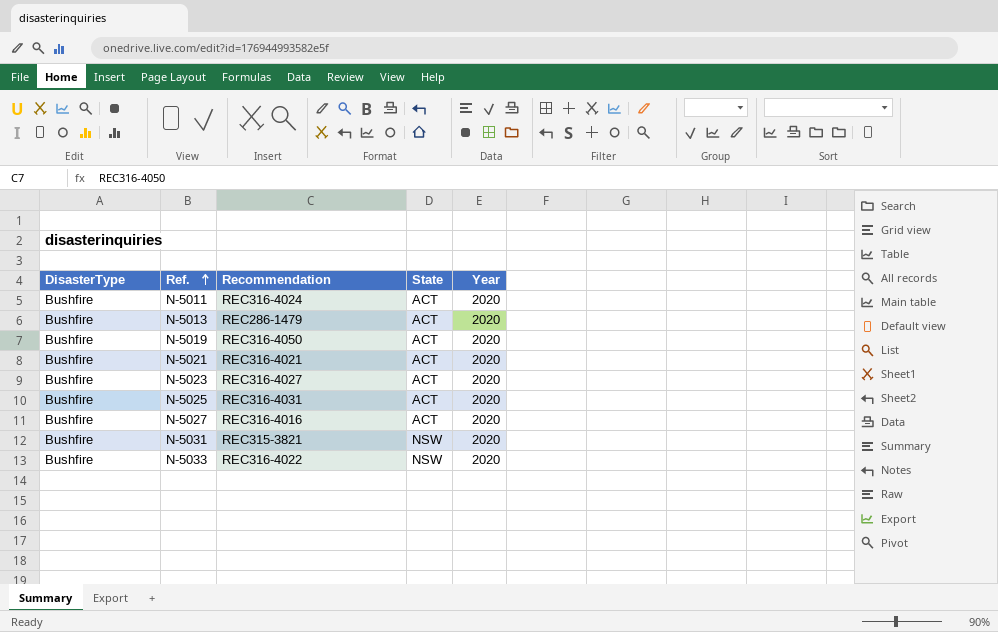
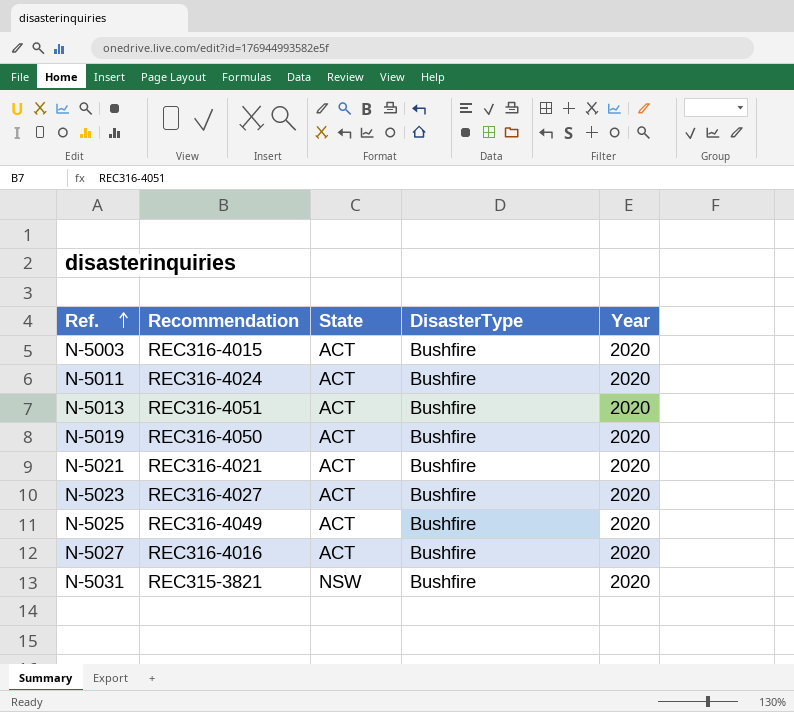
column DisasterType | position: 1 -> 4
row N-5033: Bushfire | REC316-4022 | NSW | 2020 -> none
row N-5003: none -> REC316-4015 | ACT | Bushfire | 2020
N-5013 | Recommendation: REC286-1479 -> REC316-4051
N-5025 | Recommendation: REC316-4031 -> REC316-4049

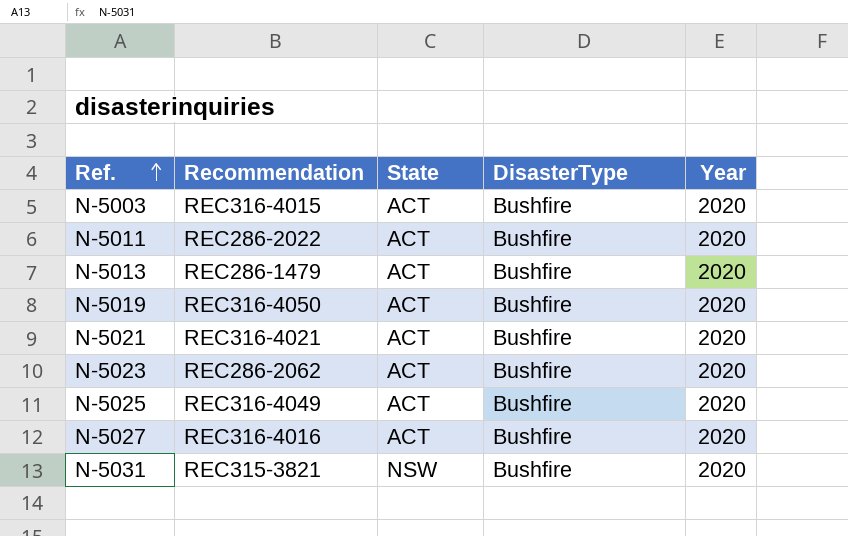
N-5011 | Recommendation: REC316-4024 -> REC286-2022
N-5013 | Recommendation: REC316-4051 -> REC286-1479
N-5023 | Recommendation: REC316-4027 -> REC286-2062

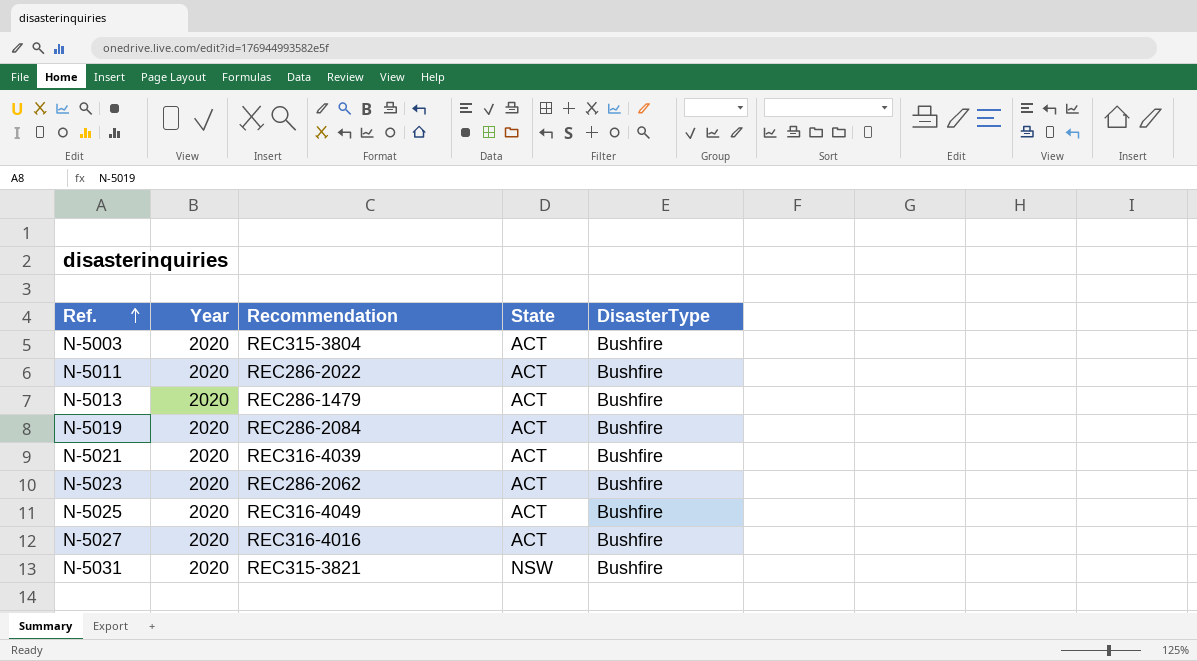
column Year | position: 5 -> 2
N-5003 | Recommendation: REC316-4015 -> REC315-3804
N-5019 | Recommendation: REC316-4050 -> REC286-2084
N-5021 | Recommendation: REC316-4021 -> REC316-4039

